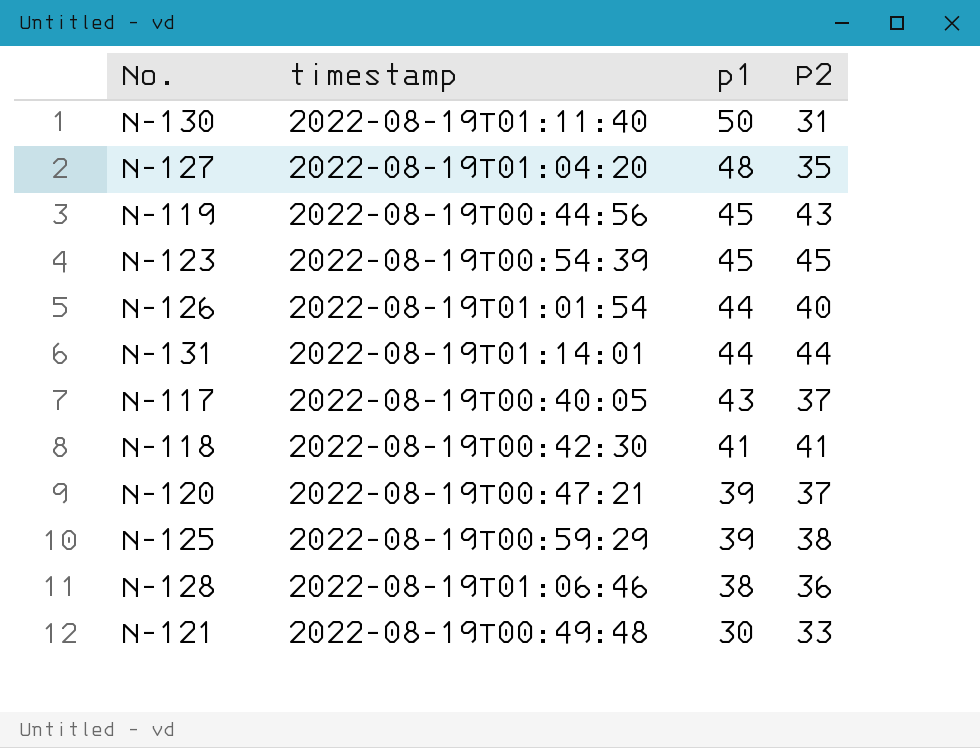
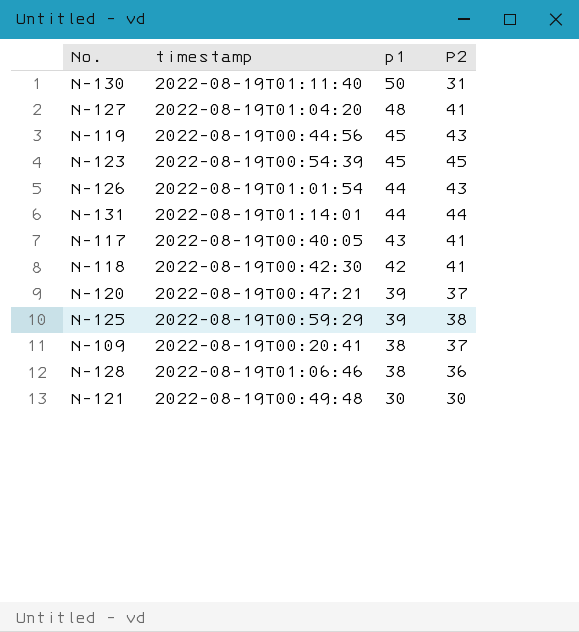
N-127 | P2: 35 -> 41
N-126 | P2: 40 -> 43
N-117 | P2: 37 -> 41
N-118 | p1: 41 -> 42
row N-109: none -> 2022-08-19T00:20:41 | 38 | 37
N-121 | P2: 33 -> 30

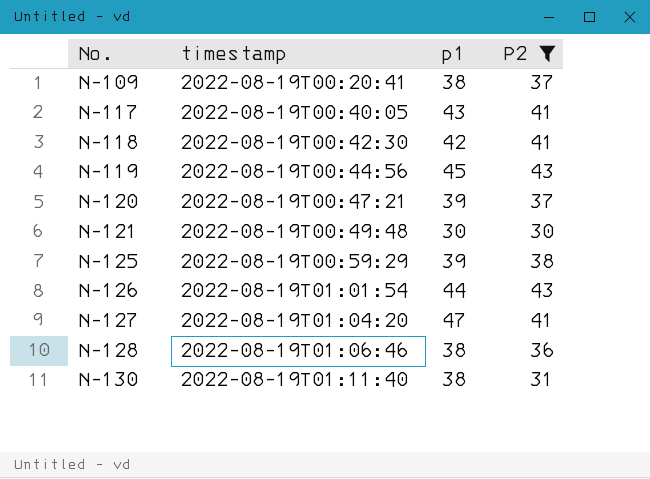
filter: none -> P2 <= 43
row order: p1 descending -> No. ascending
N-127 | p1: 48 -> 47
N-130 | p1: 50 -> 38

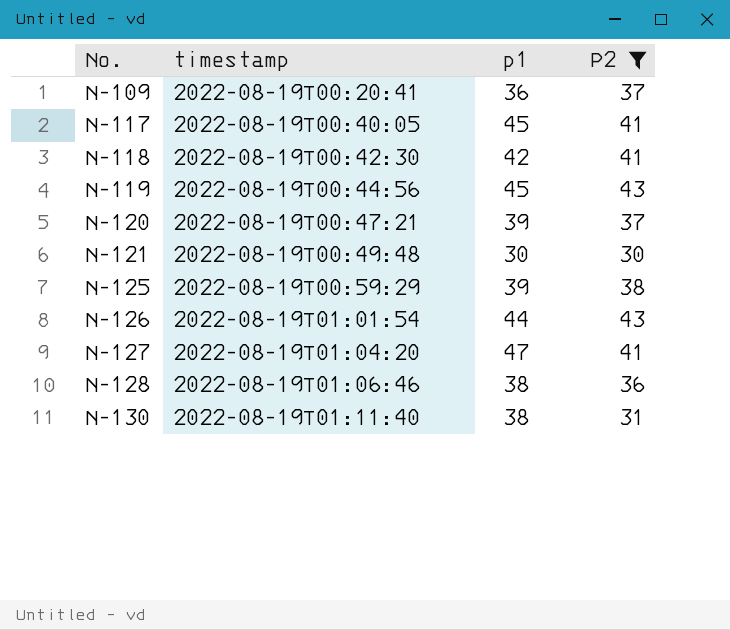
N-109 | p1: 38 -> 36
N-117 | p1: 43 -> 45

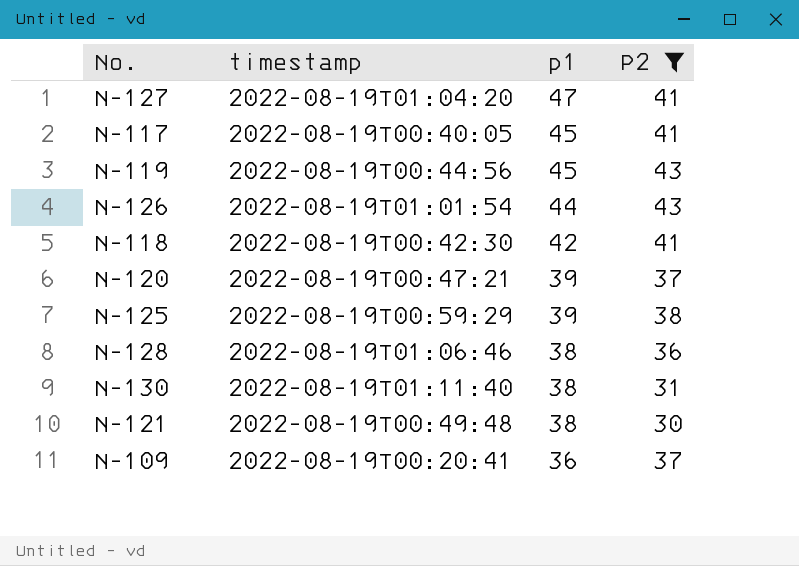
row order: No. ascending -> p1 descending
N-121 | p1: 30 -> 38

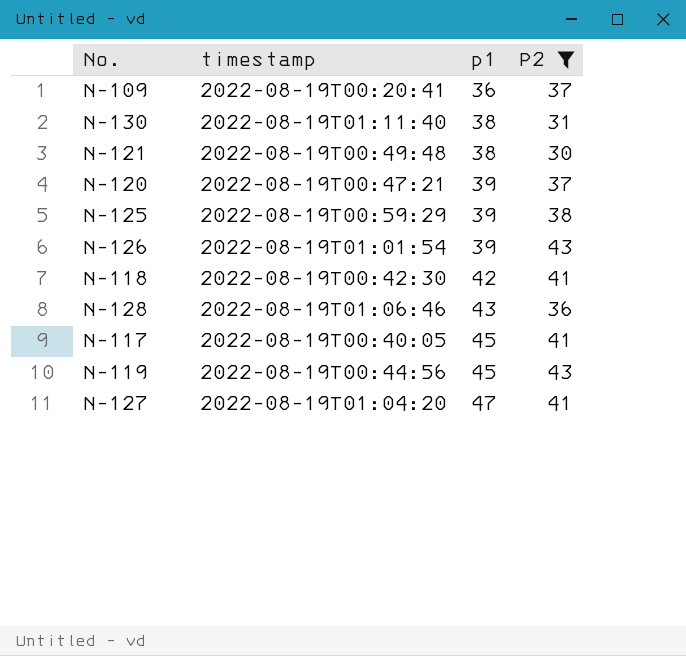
row order: p1 descending -> p1 ascending
N-126 | p1: 44 -> 39
N-128 | p1: 38 -> 43

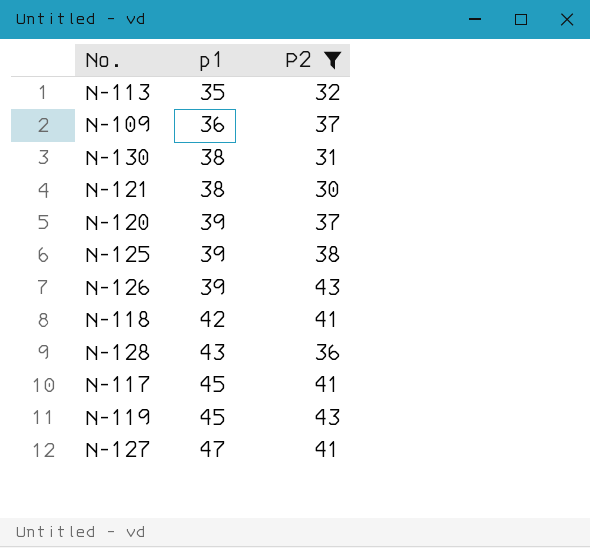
column timestamp | position: 2 -> none
row N-113: none -> 35 | 32

